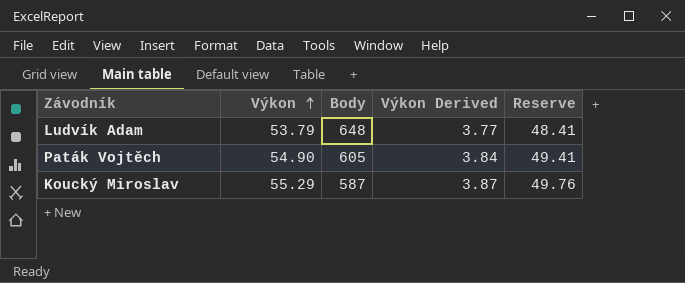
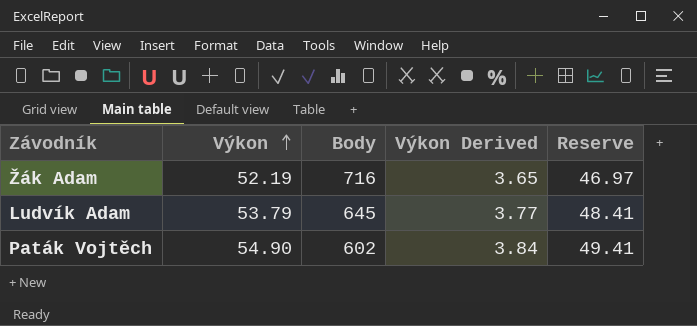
row Koucký Miroslav: 55.29 | 587 | 3.87 | 49.76 -> none
row Žák Adam: none -> 52.19 | 716 | 3.65 | 46.97
Ludvík Adam | Body: 648 -> 645
Paták Vojtěch | Body: 605 -> 602

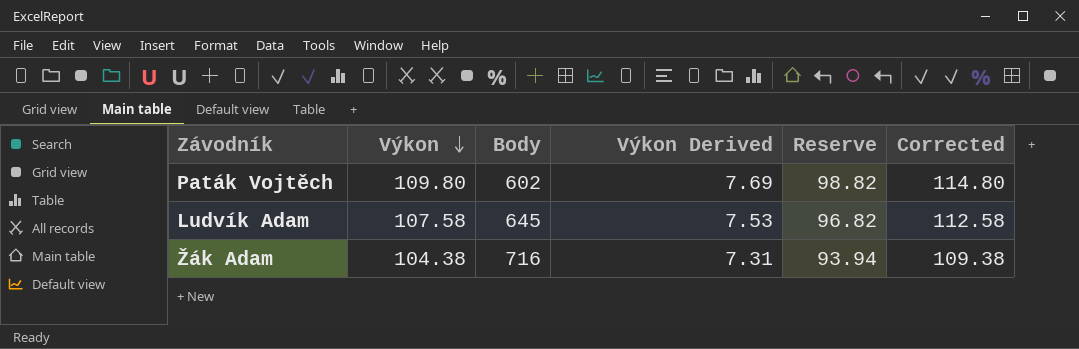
row order: Výkon ascending -> Výkon descending
column Corrected | formula: none -> [Výkon] + 5
Paták Vojtěch | Výkon: 54.90 -> 109.80
Paták Vojtěch | Výkon Derived: 3.84 -> 7.69
Paták Vojtěch | Reserve: 49.41 -> 98.82
Ludvík Adam | Výkon: 53.79 -> 107.58
Ludvík Adam | Výkon Derived: 3.77 -> 7.53
Ludvík Adam | Reserve: 48.41 -> 96.82
Žák Adam | Výkon: 52.19 -> 104.38
Žák Adam | Výkon Derived: 3.65 -> 7.31
Žák Adam | Reserve: 46.97 -> 93.94

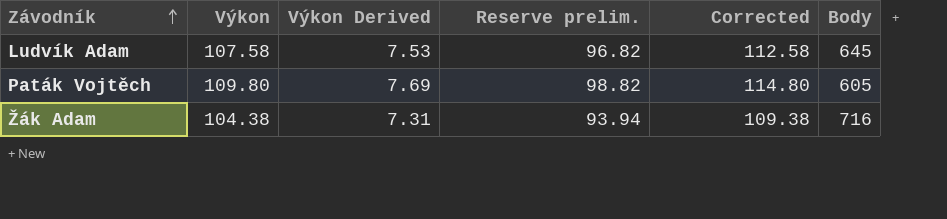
row order: Výkon descending -> Závodník ascending
column name: Reserve -> Reserve prelim.
column Body | position: 3 -> 6
Paták Vojtěch | Body: 602 -> 605

